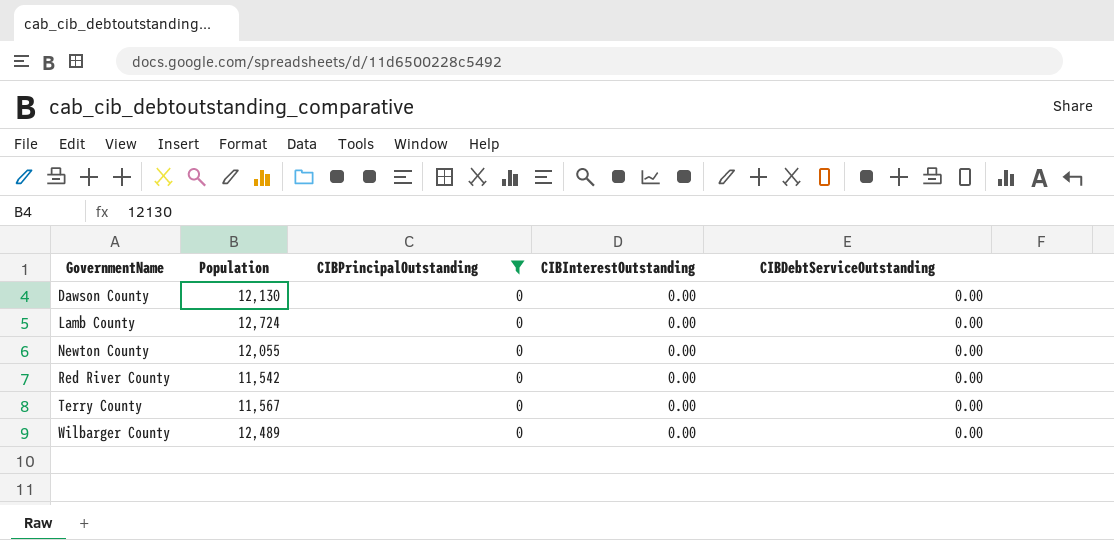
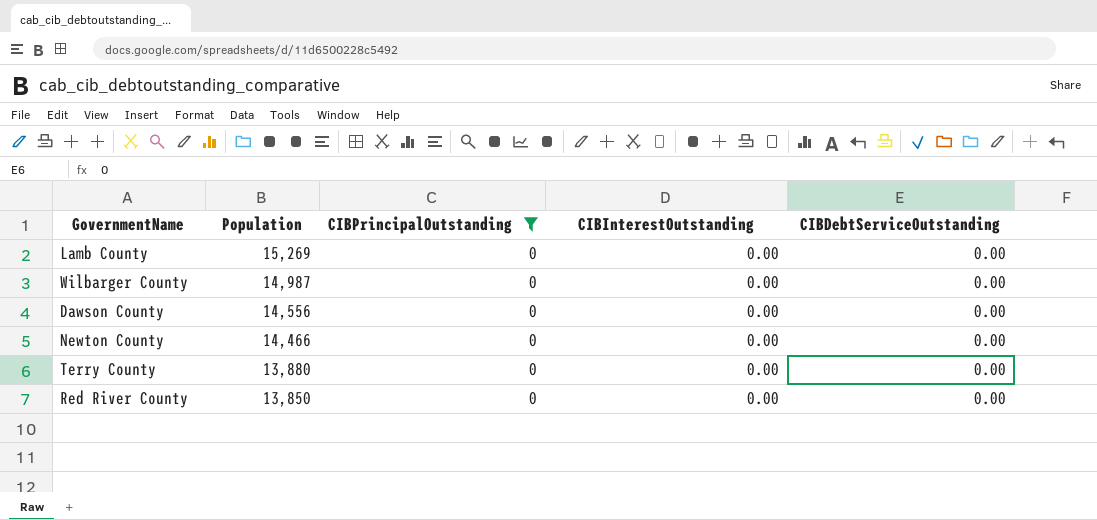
row order: GovernmentName ascending -> Population descending
Lamb County | Population: 12,724 -> 15,269
Wilbarger County | Population: 12,489 -> 14,987
Dawson County | Population: 12,130 -> 14,556
Newton County | Population: 12,055 -> 14,466
Terry County | Population: 11,567 -> 13,880
Red River County | Population: 11,542 -> 13,850

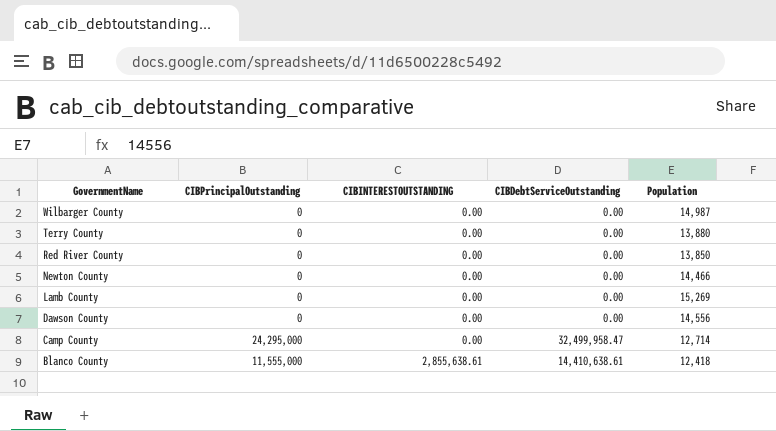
filter: CIBPrincipalOutstanding = 0 -> none
row order: Population descending -> GovernmentName descending
column name: CIBInterestOutstanding -> CIBINTERESTOUTSTANDING
column Population | position: 2 -> 5

